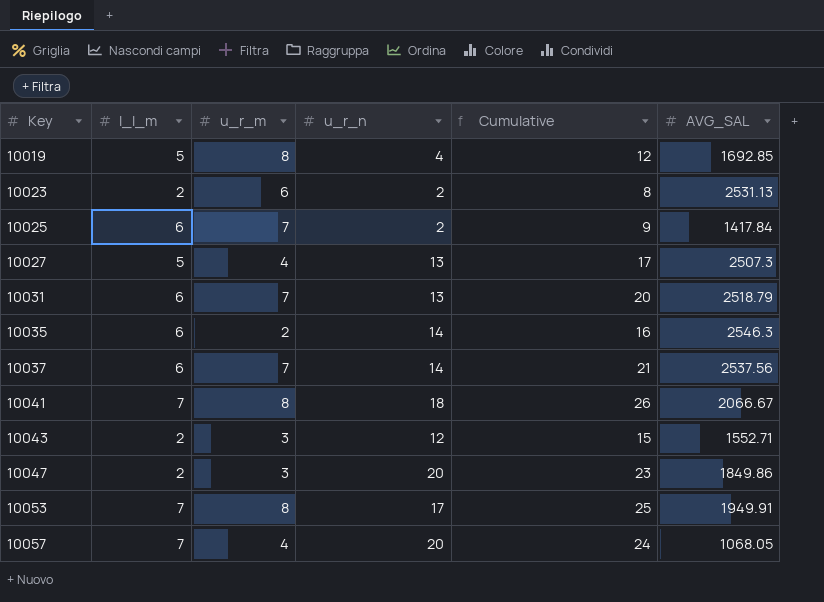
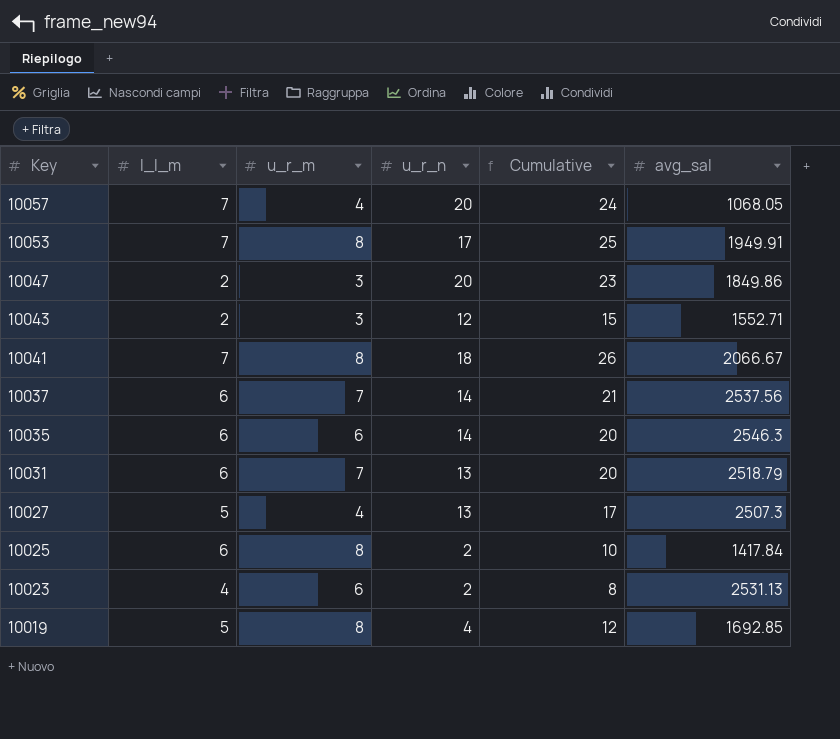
row order: Key ascending -> Key descending
column name: AVG_SAL -> avg_sal
10035 | u_r_m: 2 -> 6
10035 | Cumulative: 16 -> 20
10025 | u_r_m: 7 -> 8
10025 | Cumulative: 9 -> 10
10023 | l_l_m: 2 -> 4

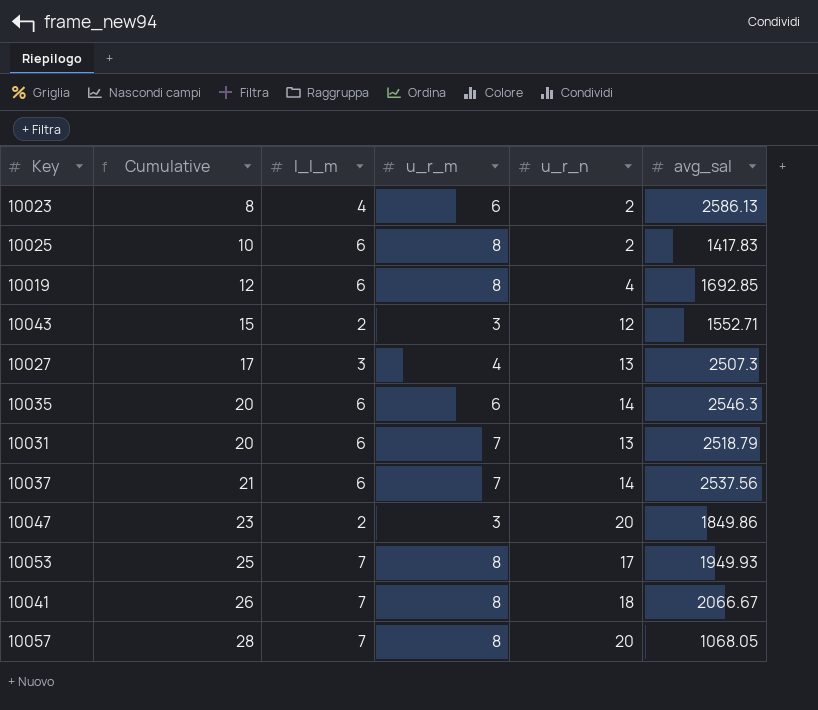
row order: Key descending -> Cumulative ascending
column Cumulative | position: 5 -> 2
10023 | avg_sal: 2531.13 -> 2586.13
10025 | avg_sal: 1417.84 -> 1417.83
10019 | l_l_m: 5 -> 6
10027 | l_l_m: 5 -> 3
10053 | avg_sal: 1949.91 -> 1949.93
10057 | Cumulative: 24 -> 28
10057 | u_r_m: 4 -> 8

